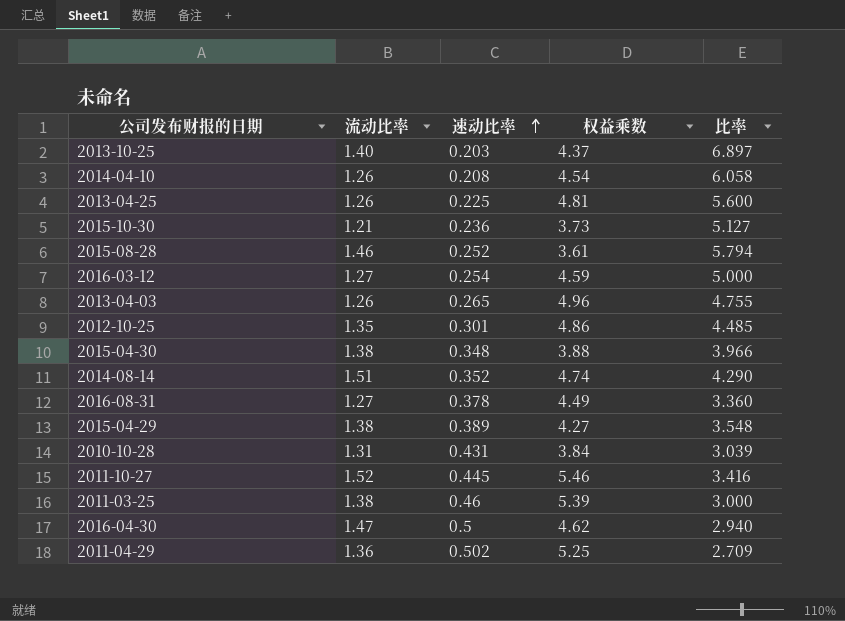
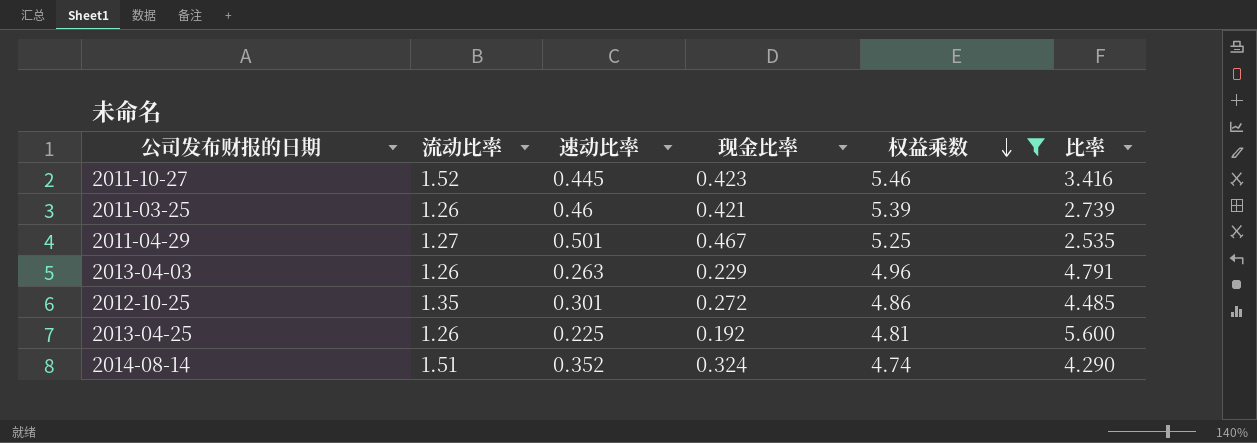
filter: none -> 权益乘数 >= 4.74
row order: 速动比率 ascending -> 权益乘数 descending
column 现金比率 | position: none -> 4
2011-03-25 | 流动比率: 1.38 -> 1.26
2011-03-25 | 比率: 3.000 -> 2.739
2011-04-29 | 流动比率: 1.36 -> 1.27
2011-04-29 | 速动比率: 0.502 -> 0.501
2011-04-29 | 比率: 2.709 -> 2.535
2013-04-03 | 速动比率: 0.265 -> 0.263
2013-04-03 | 比率: 4.755 -> 4.791

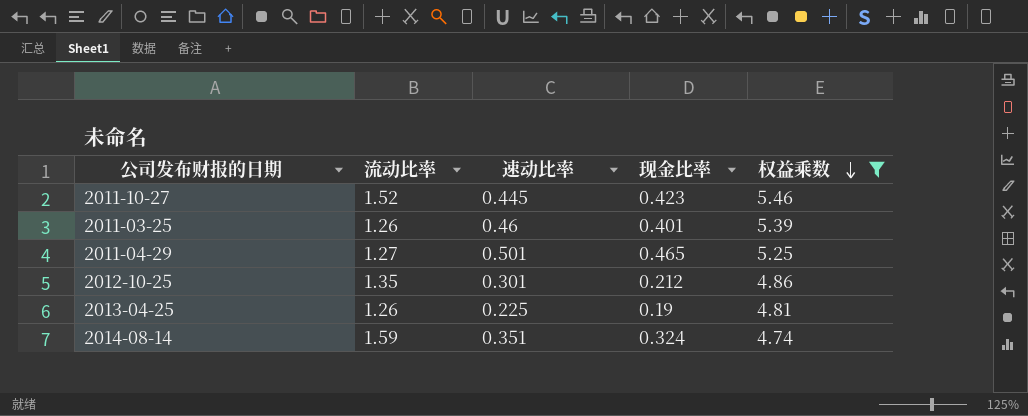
column 比率 | formula: [流动比率] / [速动比率] -> none
row 2013-04-03: 1.26 | 0.263 | 0.229 | 4.96 | 4.791 -> none
2011-03-25 | 现金比率: 0.421 -> 0.401
2011-04-29 | 现金比率: 0.467 -> 0.465
2012-10-25 | 现金比率: 0.272 -> 0.212
2013-04-25 | 现金比率: 0.192 -> 0.19
2014-08-14 | 流动比率: 1.51 -> 1.59
2014-08-14 | 速动比率: 0.352 -> 0.351

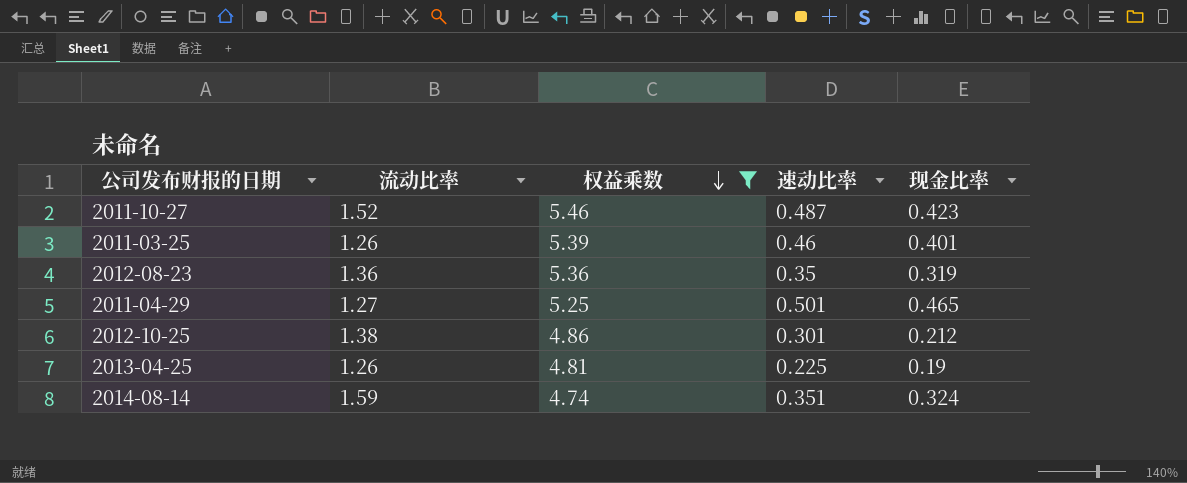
column 权益乘数 | position: 5 -> 3
2011-10-27 | 速动比率: 0.445 -> 0.487
row 2012-08-23: none -> 1.36 | 5.36 | 0.35 | 0.319
2012-10-25 | 流动比率: 1.35 -> 1.38

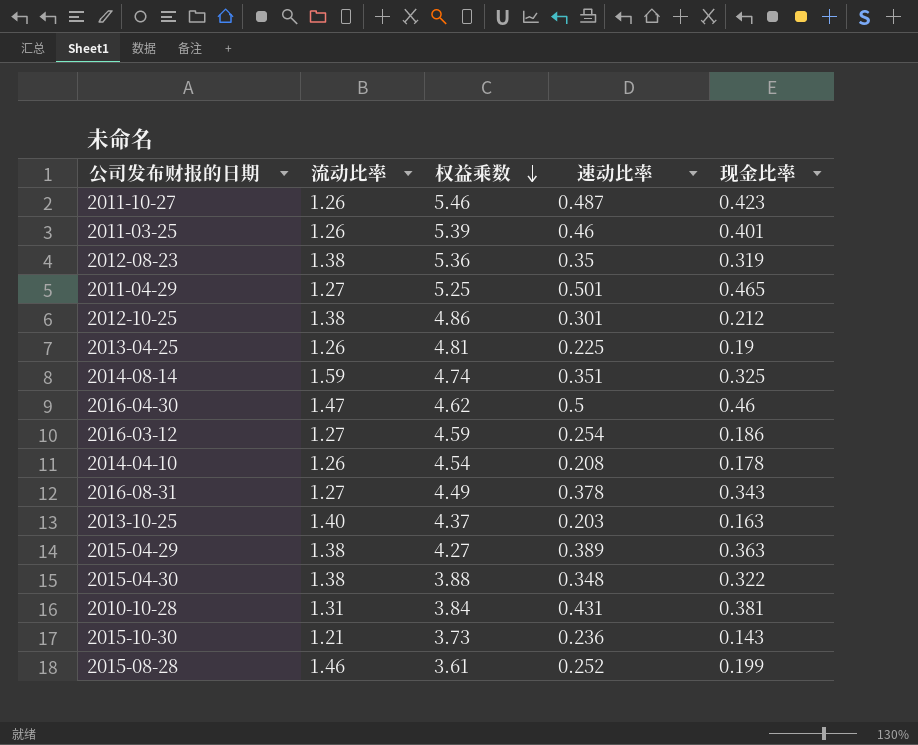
filter: 权益乘数 >= 4.74 -> none
2011-10-27 | 流动比率: 1.52 -> 1.26
2012-08-23 | 流动比率: 1.36 -> 1.38
2014-08-14 | 现金比率: 0.324 -> 0.325

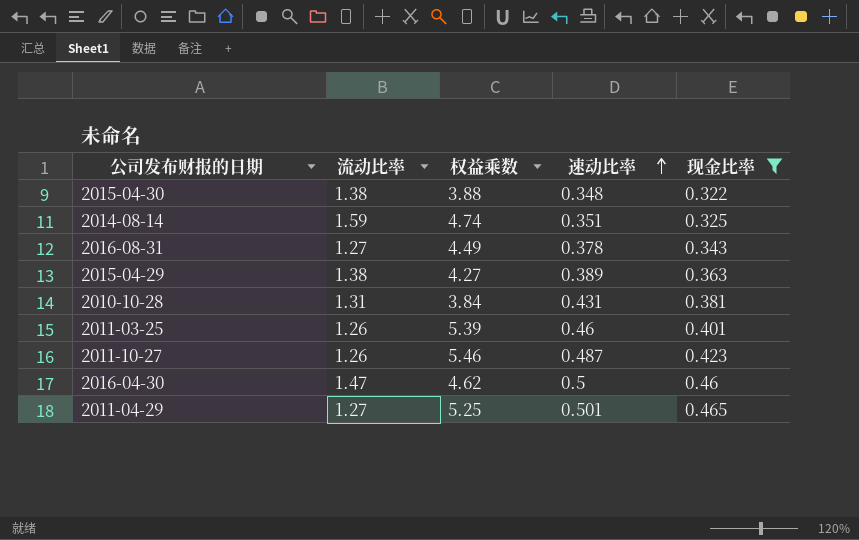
filter: none -> 现金比率 >= 0.322
row order: 权益乘数 descending -> 速动比率 ascending

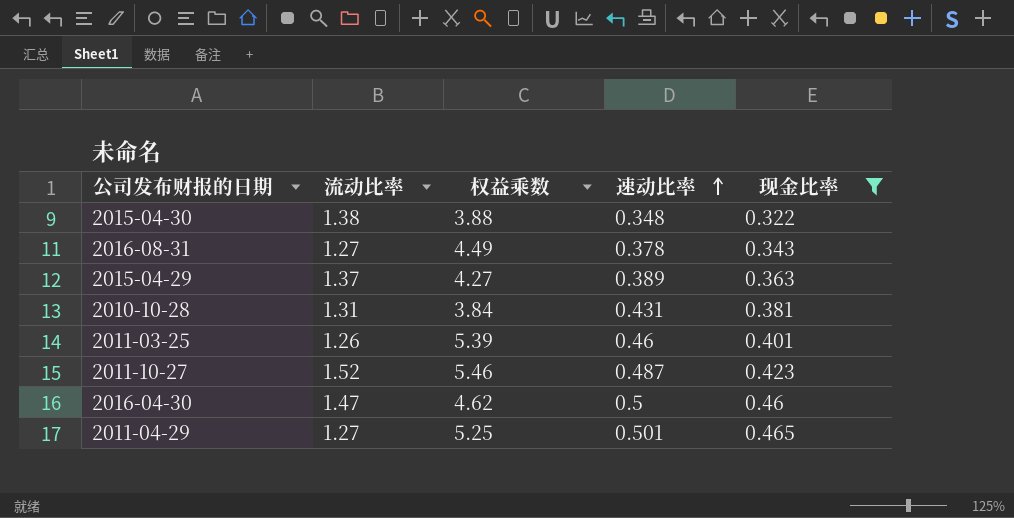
row 2014-08-14: 1.59 | 4.74 | 0.351 | 0.325 -> none
2015-04-29 | 流动比率: 1.38 -> 1.37
2011-10-27 | 流动比率: 1.26 -> 1.52

